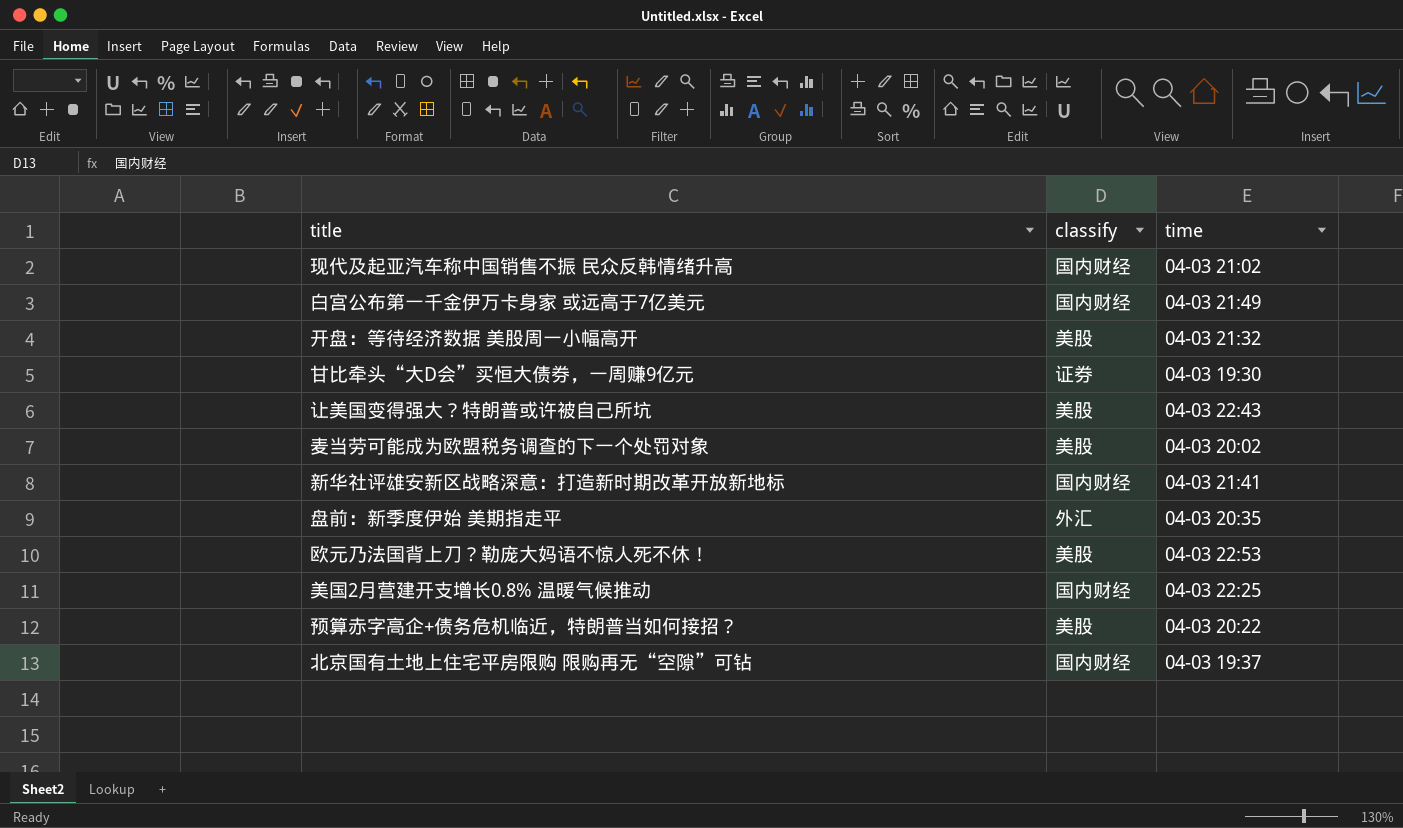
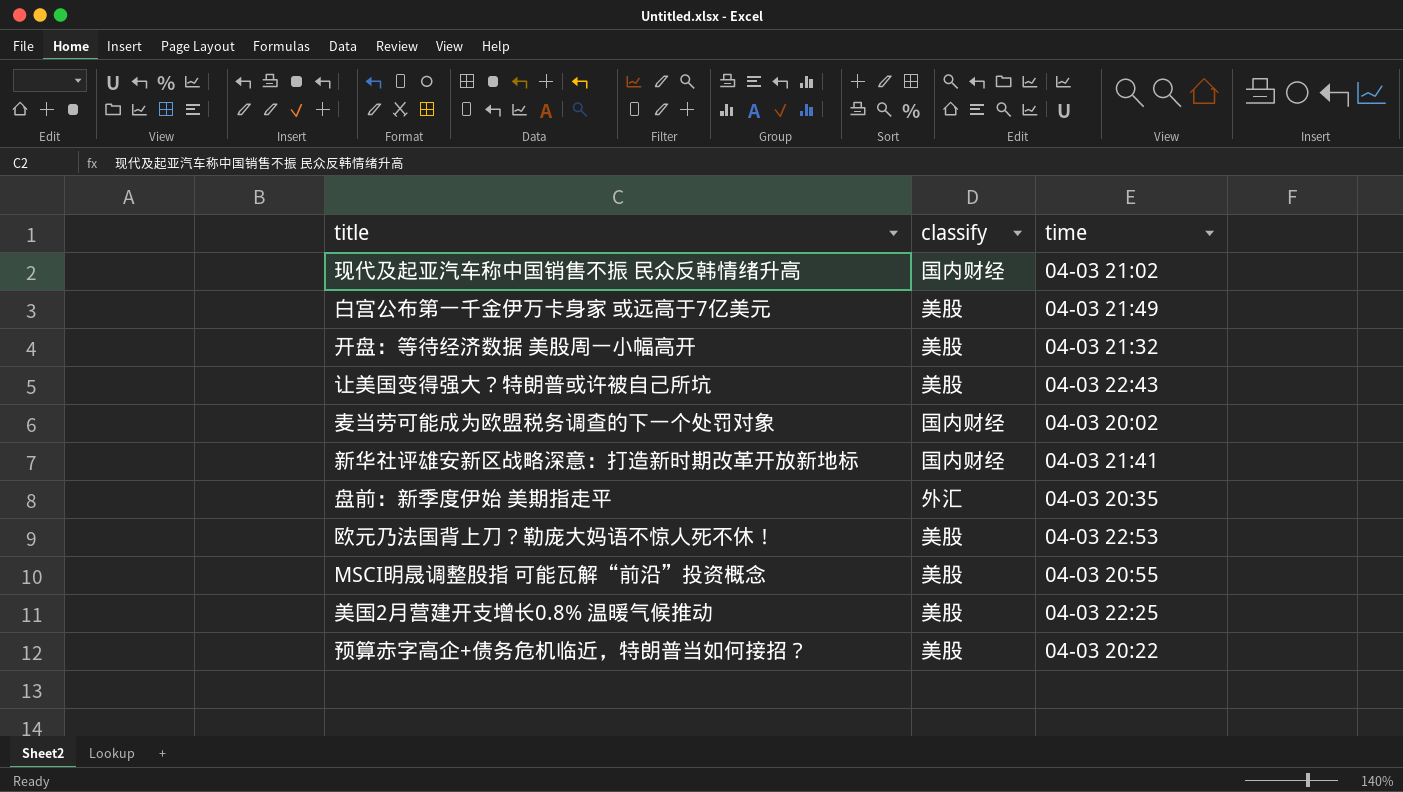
row 甘比牵头“大D会”买恒大债券，一周赚9亿元: 证券 | 04-03 19:30 -> none
row 北京国有土地上住宅平房限购 限购再无“空隙”可钻: 国内财经 | 04-03 19:37 -> none
白宫公布第一千金伊万卡身家 或远高于7亿美元 | classify: 国内财经 -> 美股
麦当劳可能成为欧盟税务调查的下一个处罚对象 | classify: 美股 -> 国内财经
row MSCI明晟调整股指 可能瓦解“前沿”投资概念: none -> 美股 | 04-03 20:55
美国2月营建开支增长0.8% 温暖气候推动 | classify: 国内财经 -> 美股

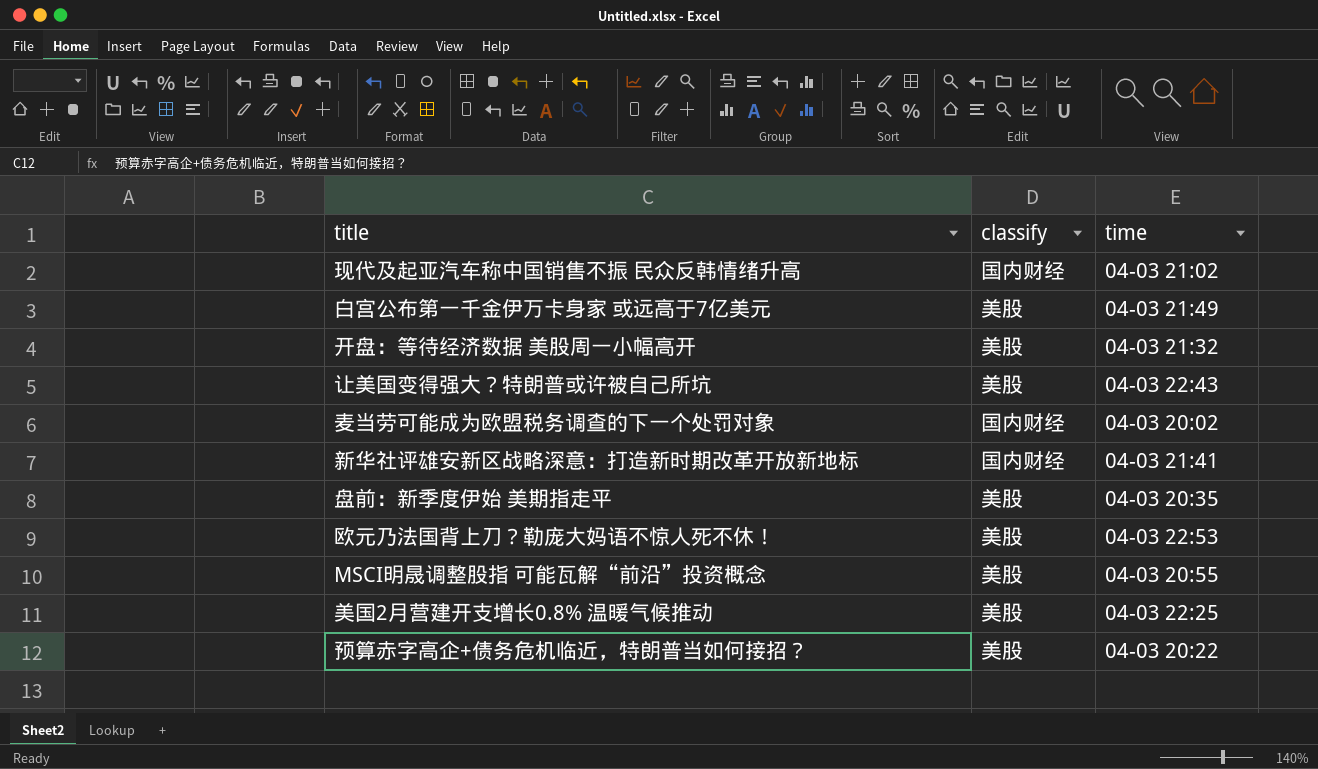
盘前：新季度伊始 美期指走平 | classify: 外汇 -> 美股

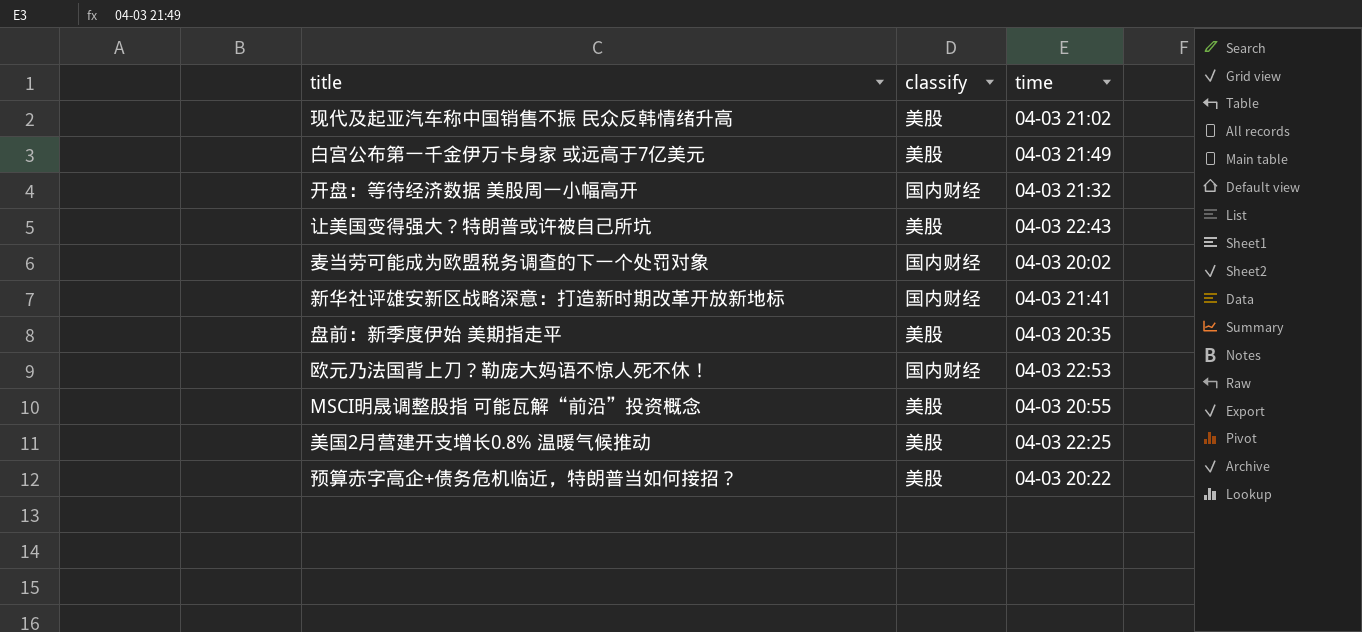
现代及起亚汽车称中国销售不振 民众反韩情绪升高 | classify: 国内财经 -> 美股
开盘：等待经济数据 美股周一小幅高开 | classify: 美股 -> 国内财经
欧元乃法国背上刀？勒庞大妈语不惊人死不休！ | classify: 美股 -> 国内财经

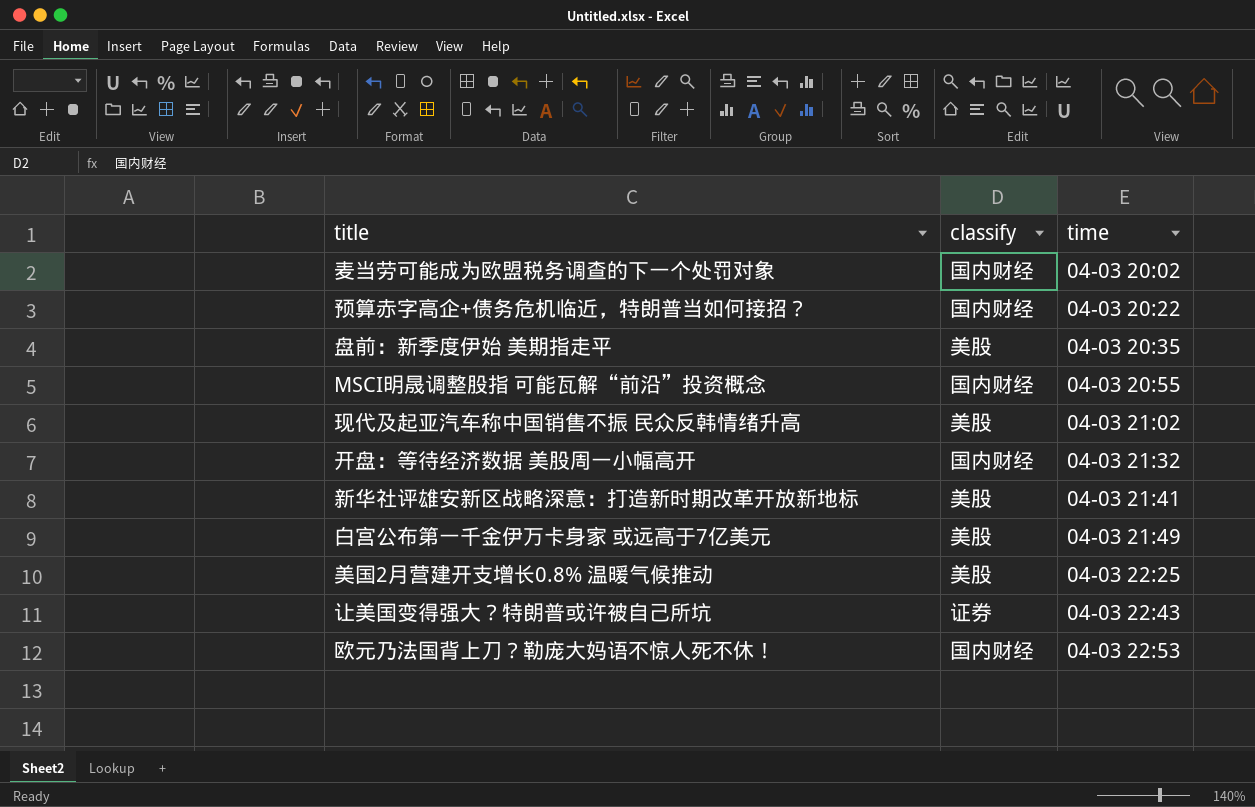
row order: none -> time ascending
预算赤字高企+债务危机临近，特朗普当如何接招？ | classify: 美股 -> 国内财经
MSCI明晟调整股指 可能瓦解“前沿”投资概念 | classify: 美股 -> 国内财经
新华社评雄安新区战略深意：打造新时期改革开放新地标 | classify: 国内财经 -> 美股
让美国变得强大？特朗普或许被自己所坑 | classify: 美股 -> 证券

